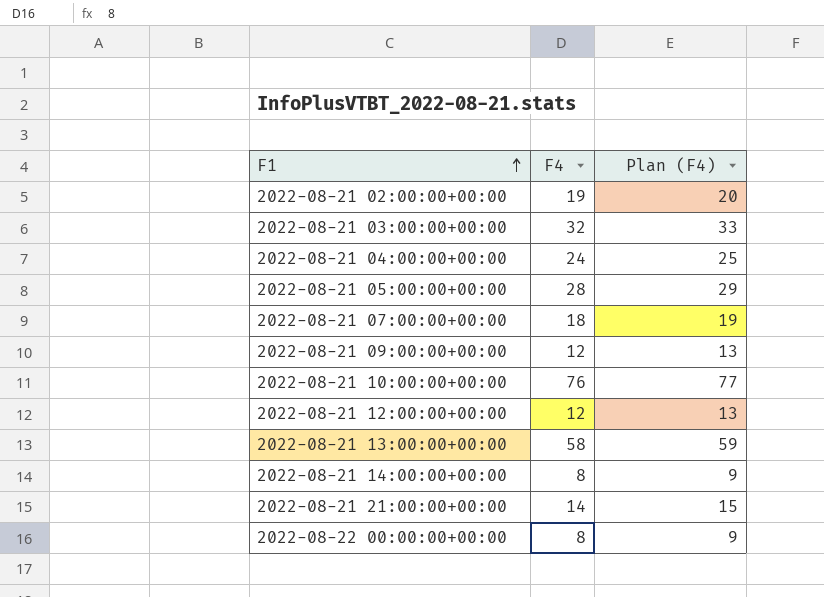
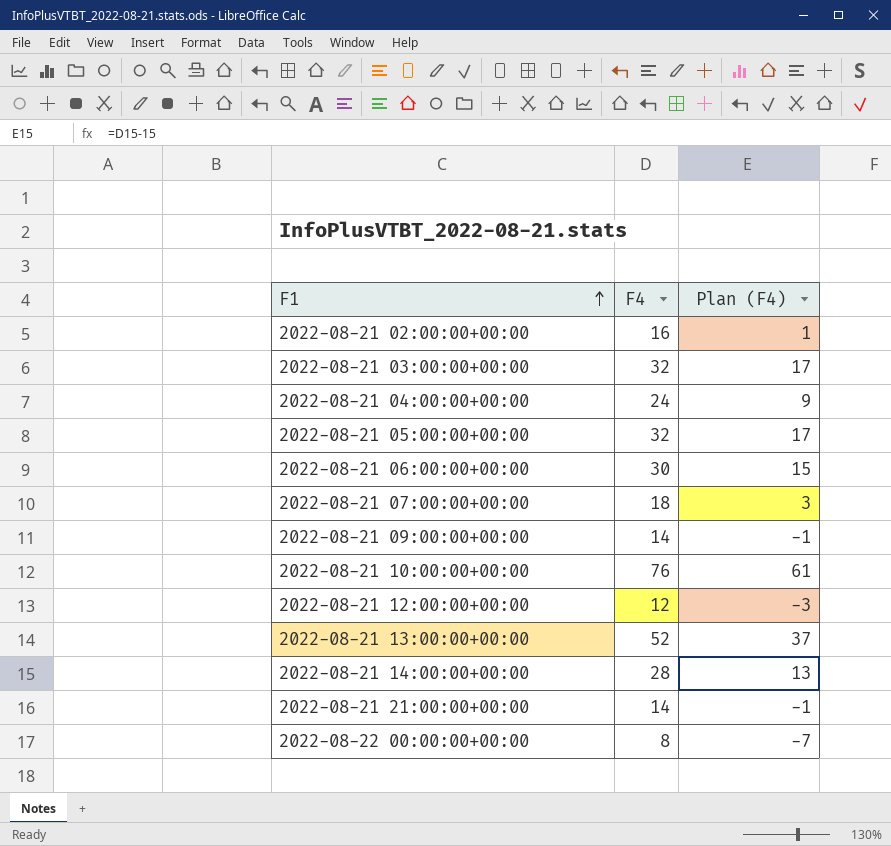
column Plan (F4) | formula: [F4] + 1 -> [F4] - 15
2022-08-21 02:00:00+00:00 | F4: 19 -> 16
2022-08-21 05:00:00+00:00 | F4: 28 -> 32
row 2022-08-21 06:00:00+00:00: none -> 30 | 15
2022-08-21 09:00:00+00:00 | F4: 12 -> 14
2022-08-21 13:00:00+00:00 | F4: 58 -> 52
2022-08-21 14:00:00+00:00 | F4: 8 -> 28

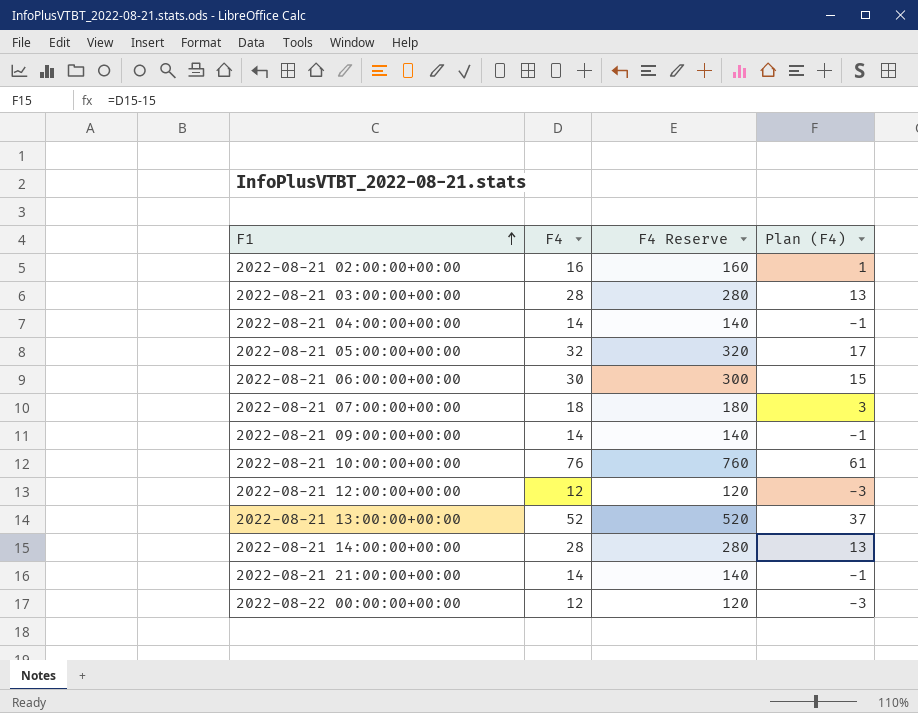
column F4 Reserve | formula: none -> [F4] * 10
2022-08-21 03:00:00+00:00 | F4: 32 -> 28
2022-08-21 03:00:00+00:00 | Plan (F4): 17 -> 13
2022-08-21 04:00:00+00:00 | F4: 24 -> 14
2022-08-21 04:00:00+00:00 | Plan (F4): 9 -> -1
2022-08-22 00:00:00+00:00 | F4: 8 -> 12
2022-08-22 00:00:00+00:00 | Plan (F4): -7 -> -3

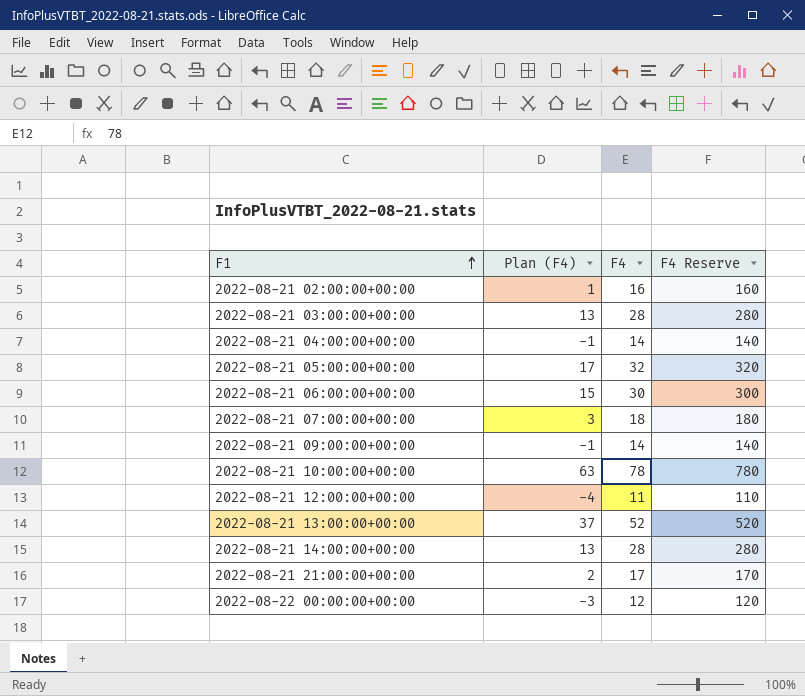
column Plan (F4) | position: 4 -> 2
2022-08-21 10:00:00+00:00 | Plan (F4): 61 -> 63
2022-08-21 10:00:00+00:00 | F4: 76 -> 78
2022-08-21 10:00:00+00:00 | F4 Reserve: 760 -> 780
2022-08-21 12:00:00+00:00 | Plan (F4): -3 -> -4
2022-08-21 12:00:00+00:00 | F4: 12 -> 11
2022-08-21 12:00:00+00:00 | F4 Reserve: 120 -> 110
2022-08-21 21:00:00+00:00 | Plan (F4): -1 -> 2
2022-08-21 21:00:00+00:00 | F4: 14 -> 17
2022-08-21 21:00:00+00:00 | F4 Reserve: 140 -> 170

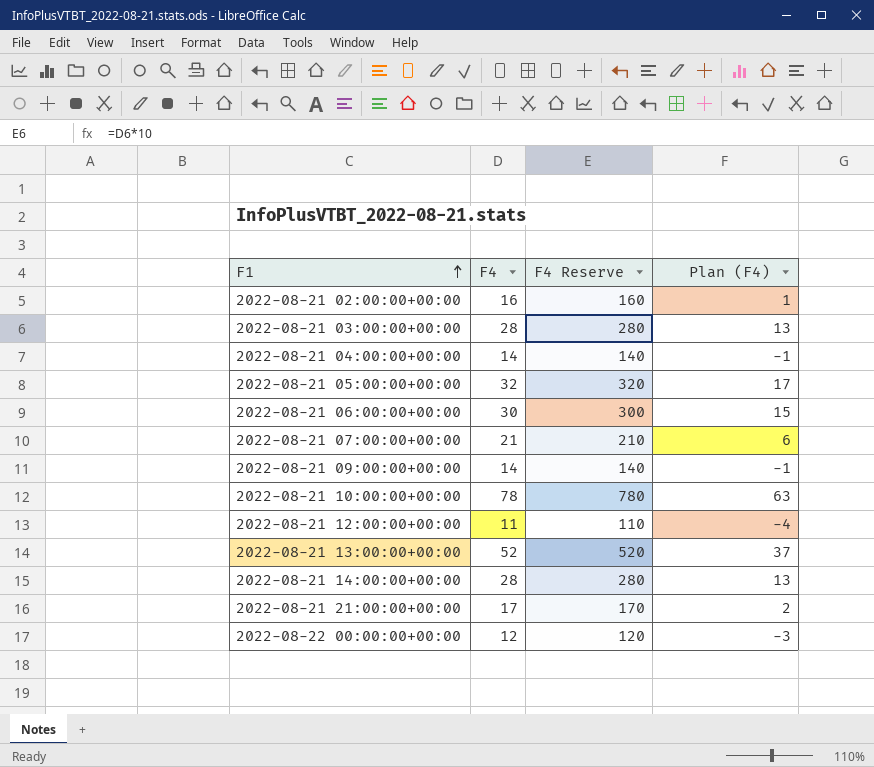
column Plan (F4) | position: 2 -> 4
2022-08-21 07:00:00+00:00 | F4: 18 -> 21
2022-08-21 07:00:00+00:00 | F4 Reserve: 180 -> 210
2022-08-21 07:00:00+00:00 | Plan (F4): 3 -> 6

